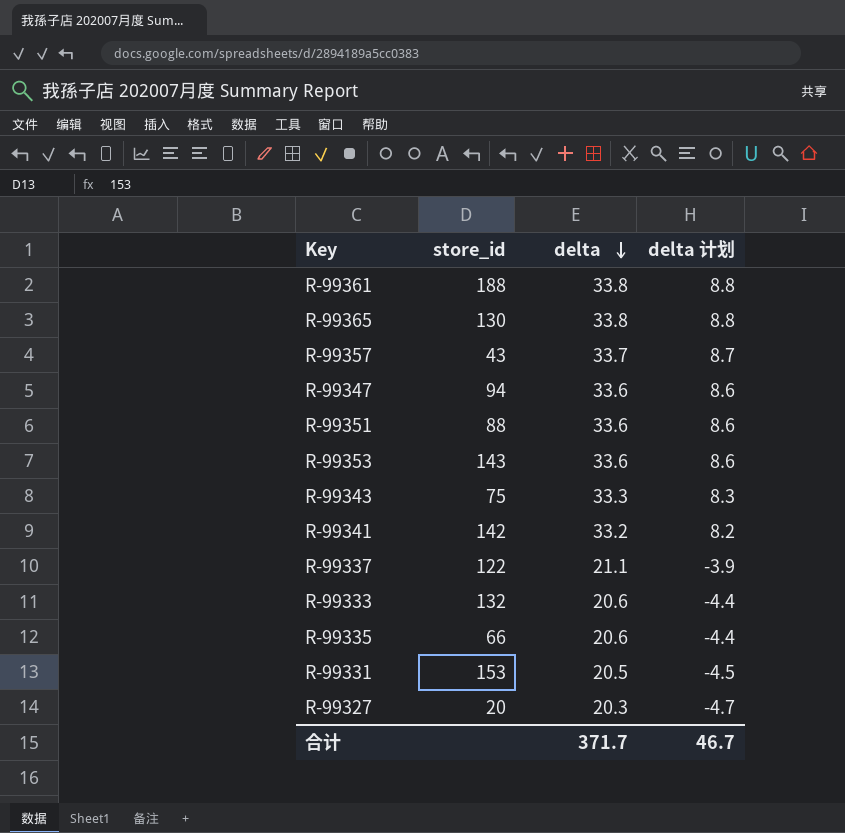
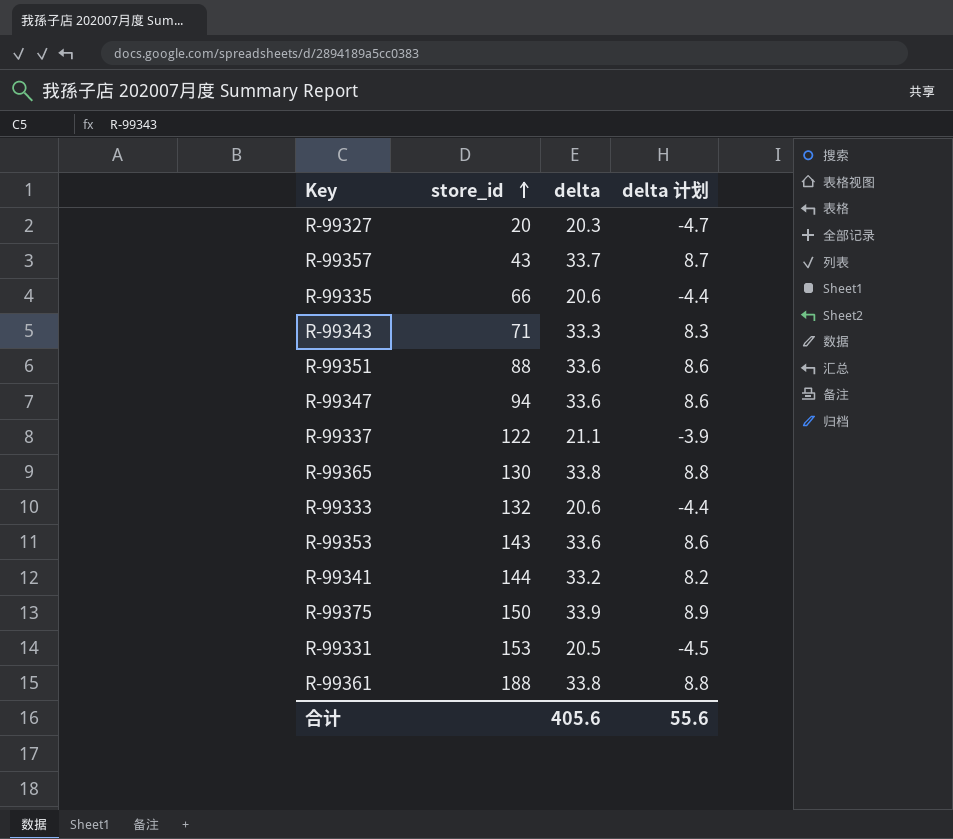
row order: delta descending -> store_id ascending
R-99343 | store_id: 75 -> 71
R-99341 | store_id: 142 -> 144
row R-99375: none -> 150 | 33.9 | 8.9
合计 | delta: 371.7 -> 405.6
合计 | delta 计划: 46.7 -> 55.6

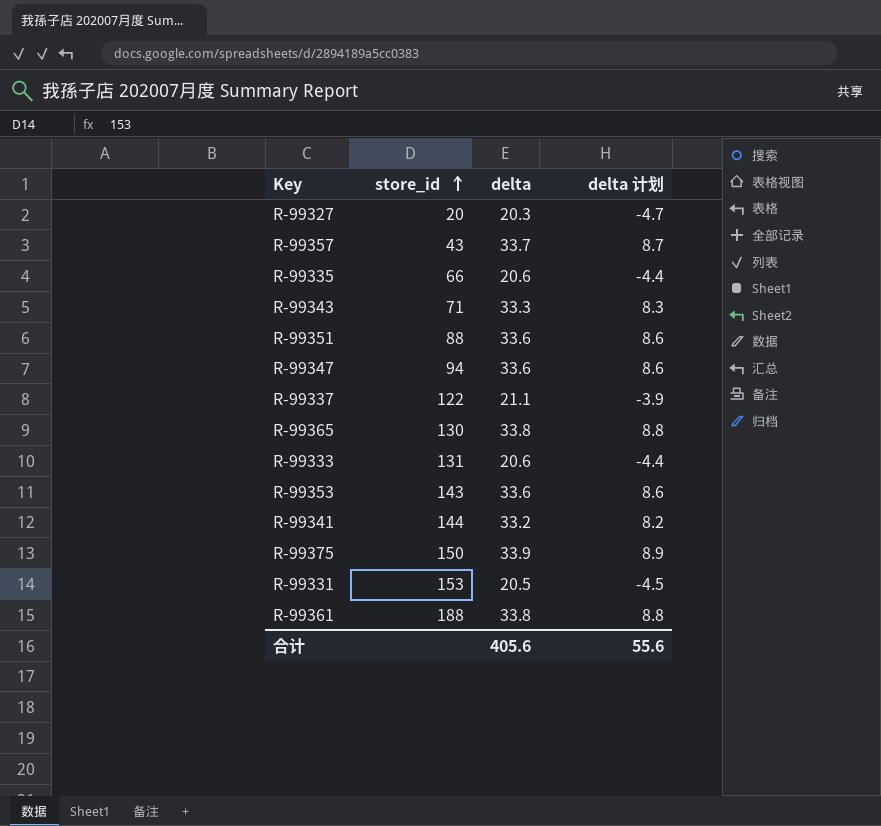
R-99333 | store_id: 132 -> 131

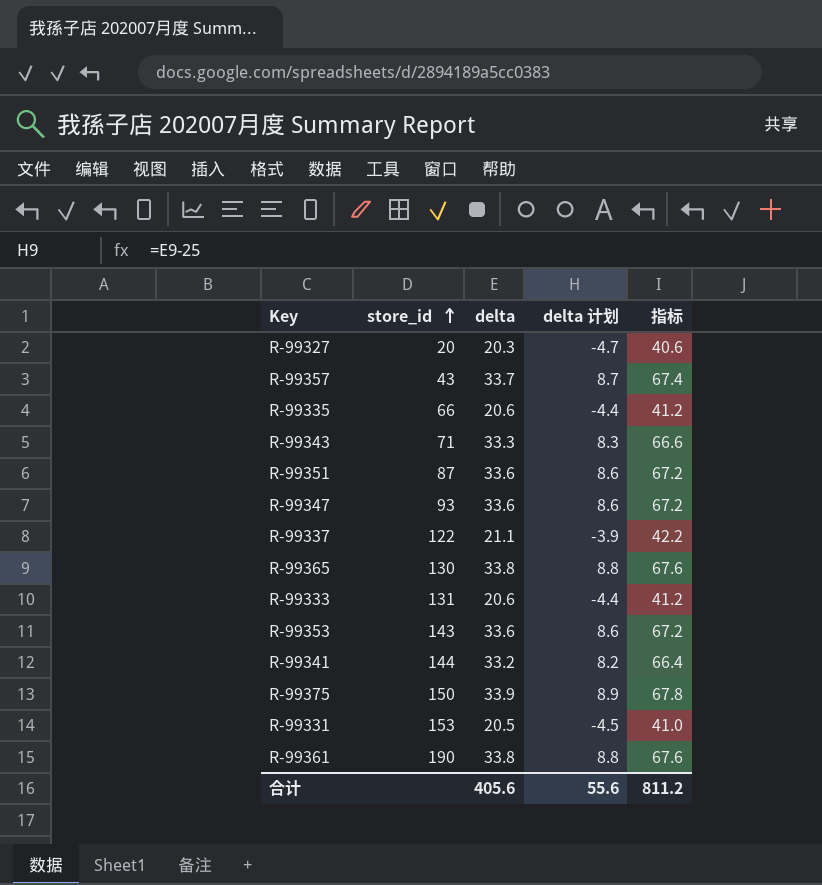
column 指标 | formula: none -> [delta] * 2
R-99351 | store_id: 88 -> 87
R-99347 | store_id: 94 -> 93
R-99361 | store_id: 188 -> 190

